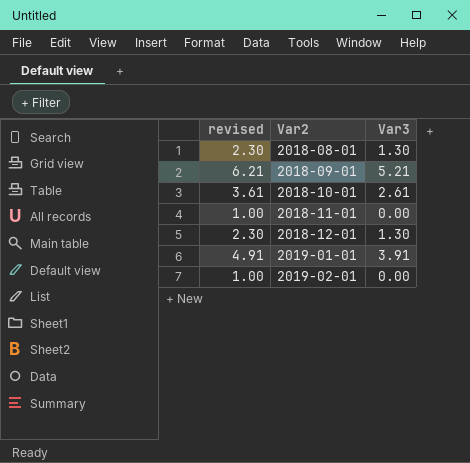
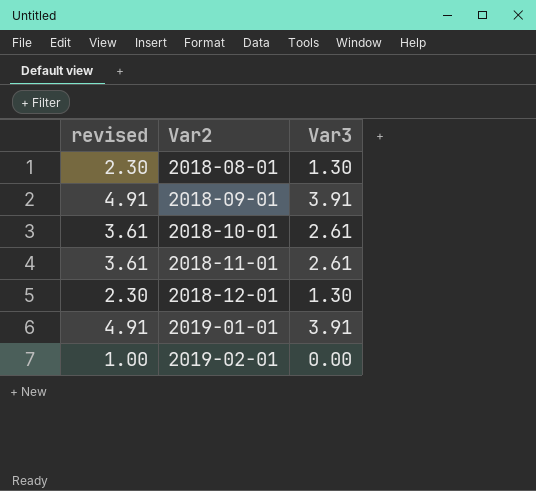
2018-09-01 | revised: 6.21 -> 4.91
2018-09-01 | Var3: 5.21 -> 3.91
2018-11-01 | revised: 1.00 -> 3.61
2018-11-01 | Var3: 0.00 -> 2.61

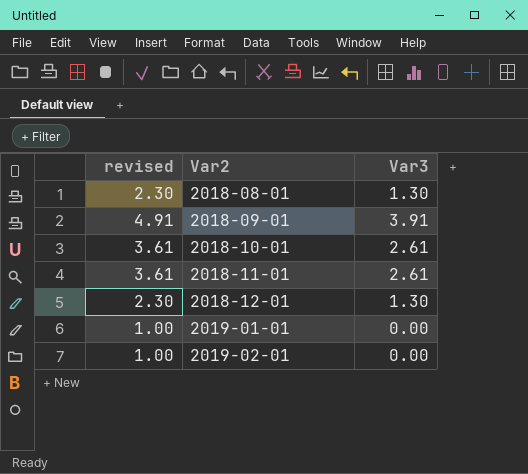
2019-01-01 | revised: 4.91 -> 1.00
2019-01-01 | Var3: 3.91 -> 0.00

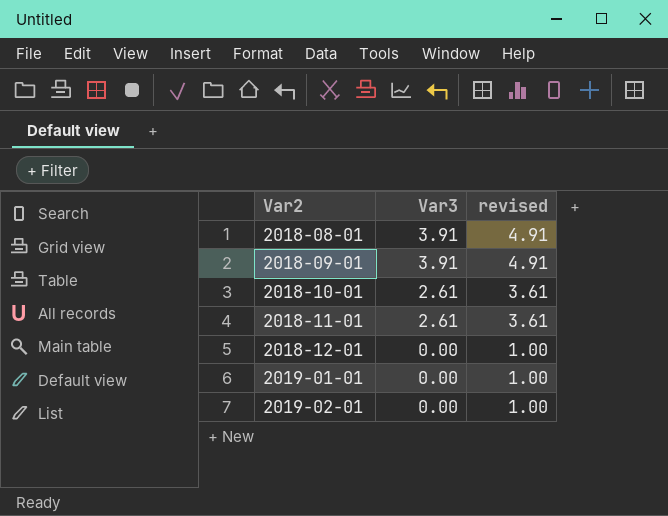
column revised | position: 1 -> 3
2018-08-01 | Var3: 1.30 -> 3.91
2018-08-01 | revised: 2.30 -> 4.91
2018-12-01 | Var3: 1.30 -> 0.00
2018-12-01 | revised: 2.30 -> 1.00

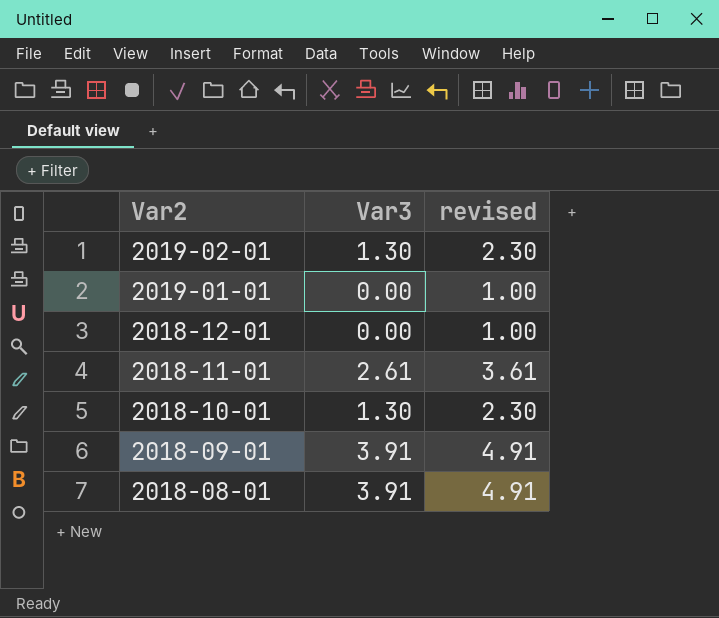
row order: Var2 ascending -> Var2 descending
2019-02-01 | Var3: 0.00 -> 1.30
2019-02-01 | revised: 1.00 -> 2.30
2018-10-01 | Var3: 2.61 -> 1.30
2018-10-01 | revised: 3.61 -> 2.30

